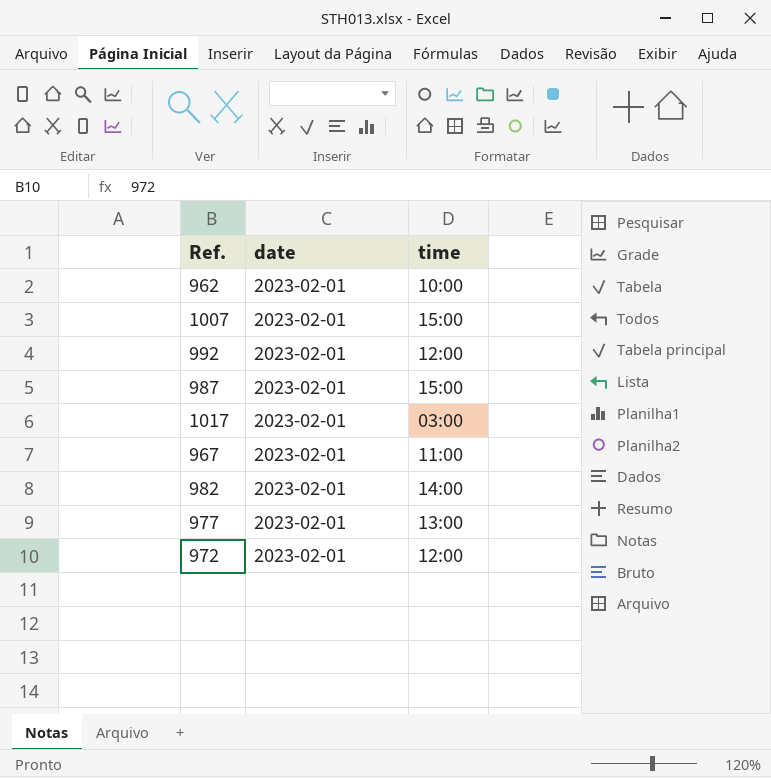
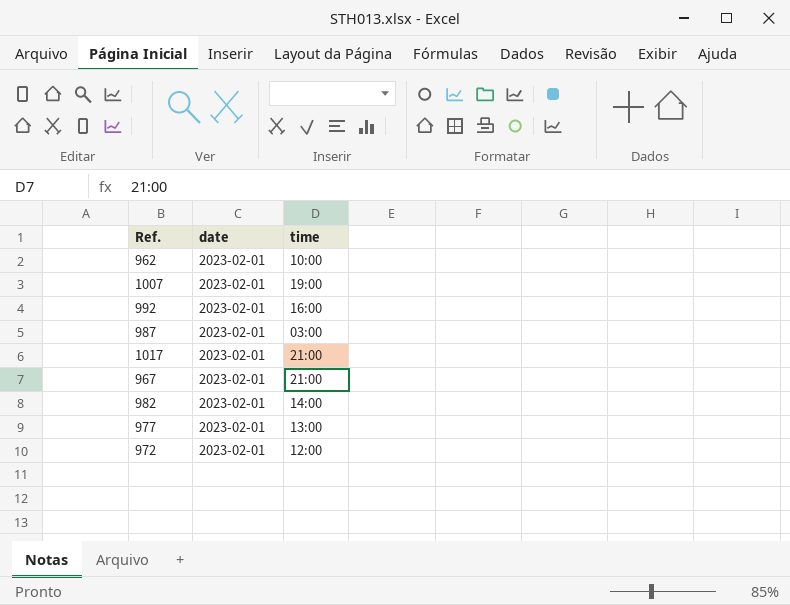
1007 | time: 15:00 -> 19:00
992 | time: 12:00 -> 16:00
987 | time: 15:00 -> 03:00
1017 | time: 03:00 -> 21:00
967 | time: 11:00 -> 21:00

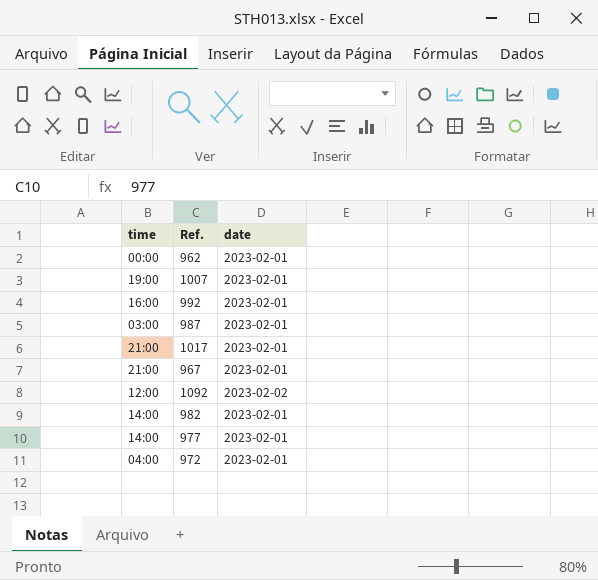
column time | position: 3 -> 1
962 | time: 10:00 -> 00:00
row 1092: none -> 12:00 | 2023-02-02
977 | time: 13:00 -> 14:00
972 | time: 12:00 -> 04:00

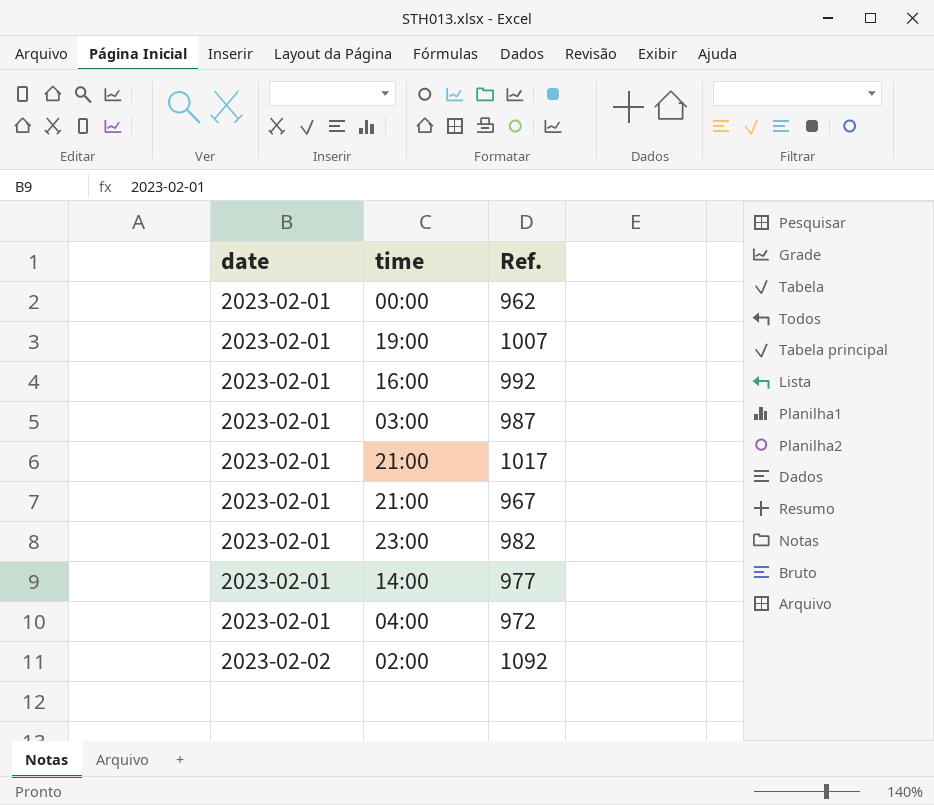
row order: none -> date ascending
column date | position: 3 -> 1
982 | time: 14:00 -> 23:00
1092 | time: 12:00 -> 02:00

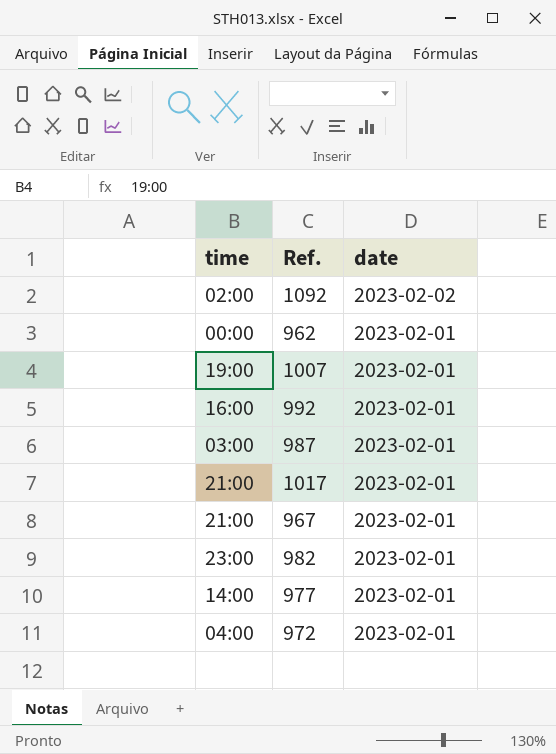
row order: date ascending -> date descending
column date | position: 1 -> 3

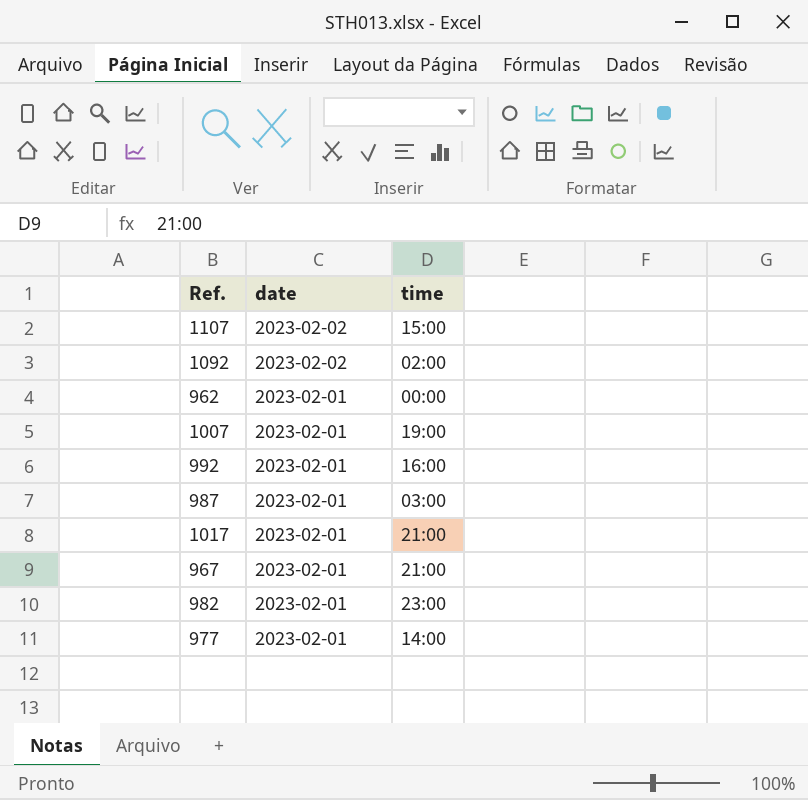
column time | position: 1 -> 3
row 972: 04:00 | 2023-02-01 -> none
row 1107: none -> 2023-02-02 | 15:00

